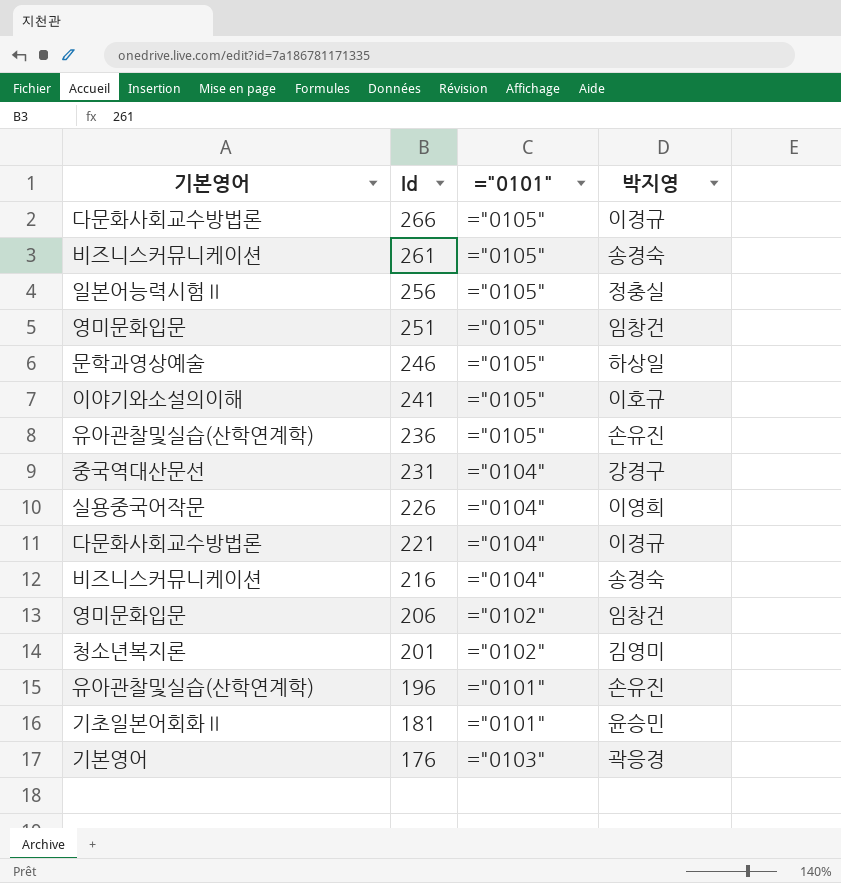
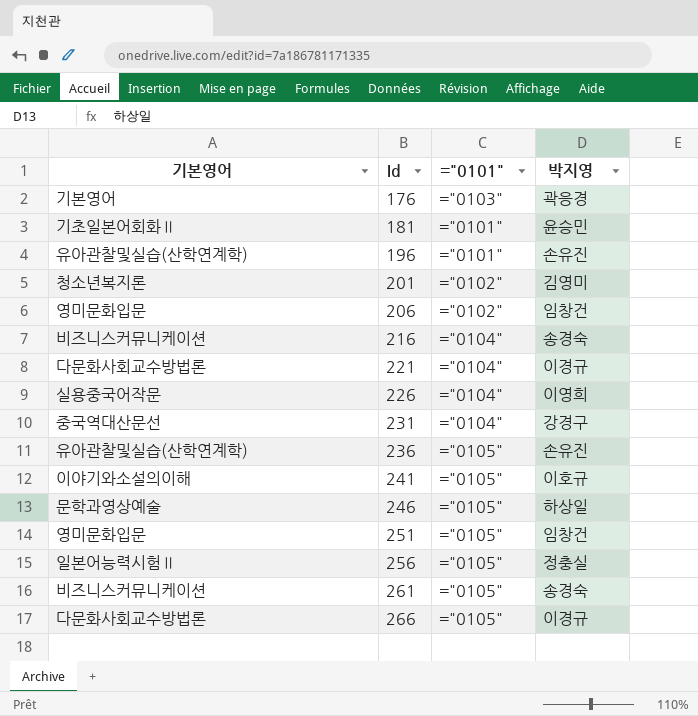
row order: Id descending -> Id ascending

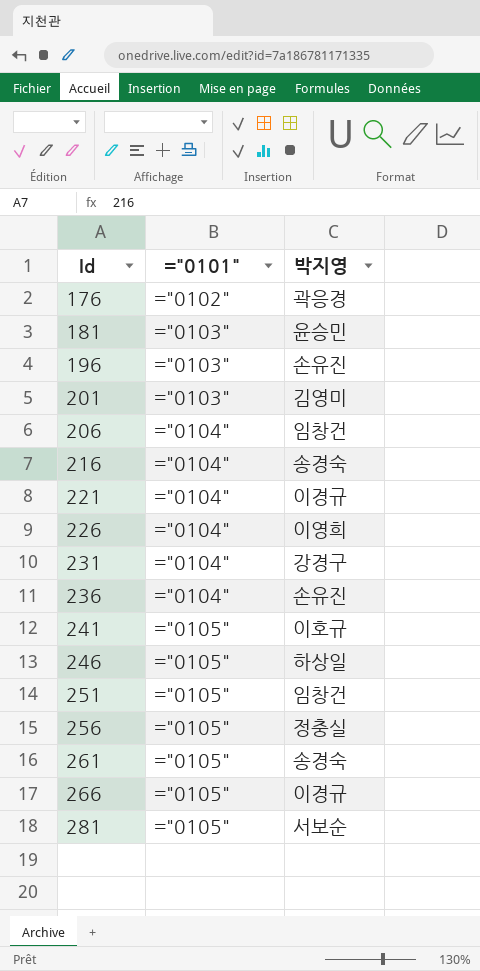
column 기본영어 | position: 1 -> none
176 | ="0101": ="0103" -> ="0102"
181 | ="0101": ="0101" -> ="0103"
196 | ="0101": ="0101" -> ="0103"
201 | ="0101": ="0102" -> ="0103"
206 | ="0101": ="0102" -> ="0104"
236 | ="0101": ="0105" -> ="0104"
row 281: none -> ="0105" | 서보순

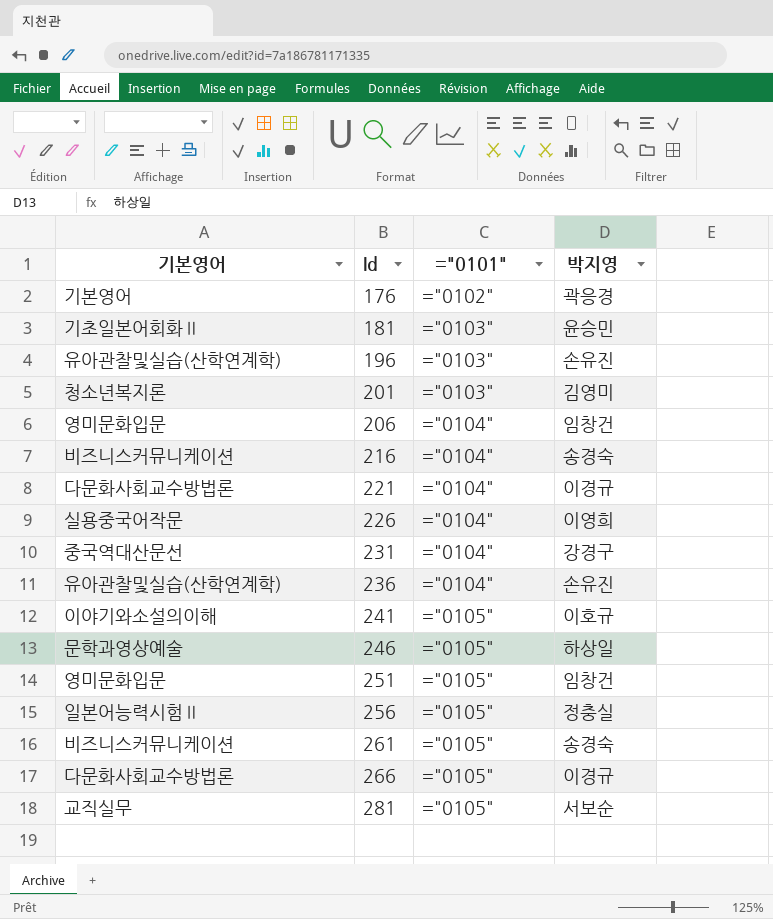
column 기본영어 | position: none -> 1

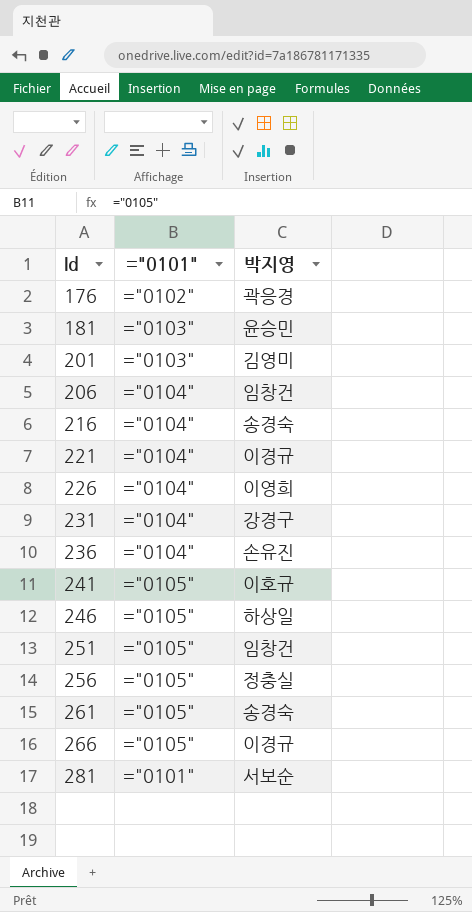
column 기본영어 | position: 1 -> none
row 196: 유아관찰및실습(산학연계학) | ="0103" | 손유진 -> none
281 | ="0101": ="0105" -> ="0101"

